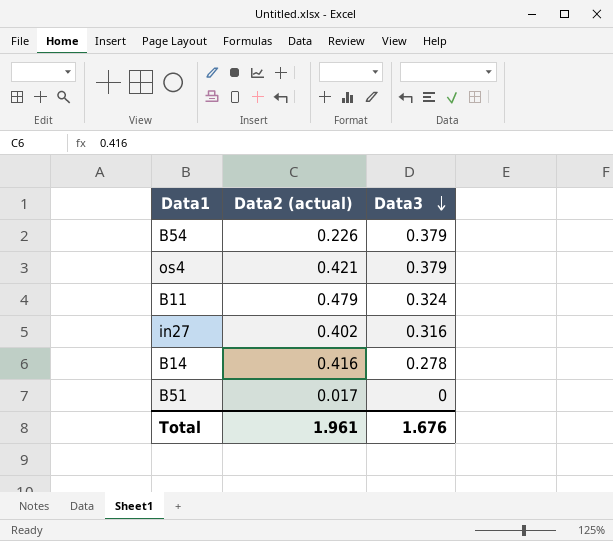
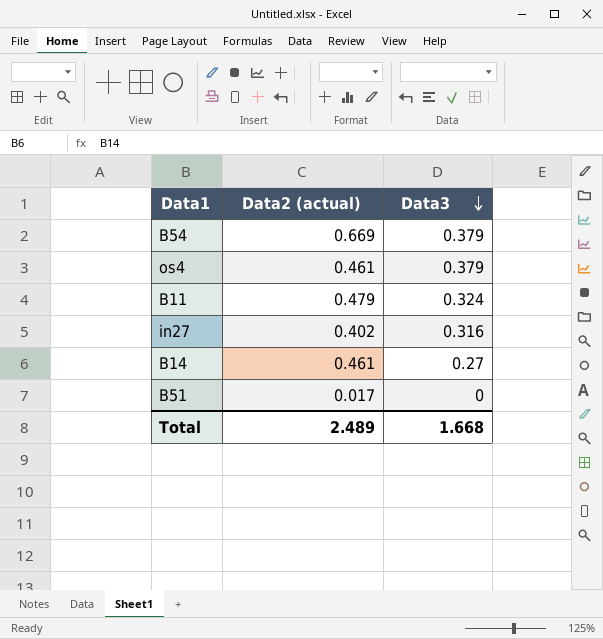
B54 | Data2 (actual): 0.226 -> 0.669
os4 | Data2 (actual): 0.421 -> 0.461
B14 | Data2 (actual): 0.416 -> 0.461
B14 | Data3: 0.278 -> 0.27
Total | Data2 (actual): 1.961 -> 2.489
Total | Data3: 1.676 -> 1.668

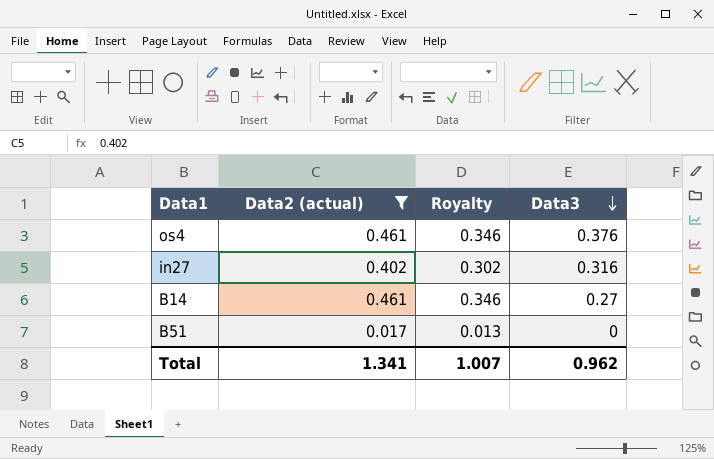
filter: none -> Data2 (actual) <= 0.461
column Royalty | formula: none -> [Data2 (actual)] * 0.75
os4 | Data3: 0.379 -> 0.376
Total | Data2 (actual): 2.489 -> 1.341
Total | Data3: 1.668 -> 0.962

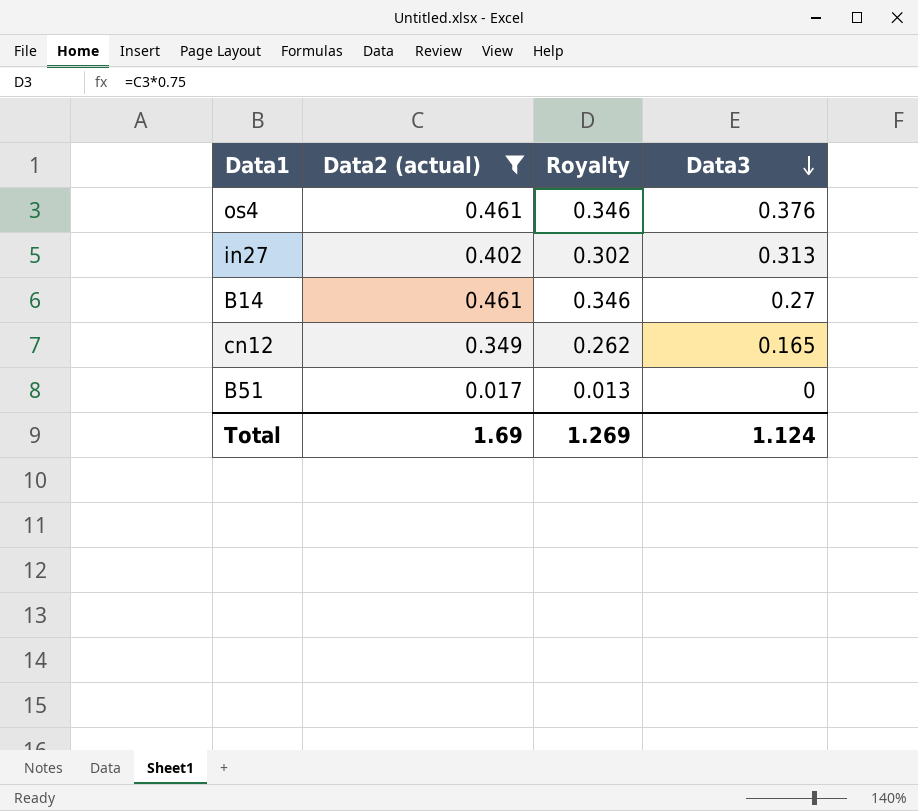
in27 | Data3: 0.316 -> 0.313
row cn12: none -> 0.349 | 0.262 | 0.165
Total | Data2 (actual): 1.341 -> 1.69
Total | Royalty: 1.007 -> 1.269
Total | Data3: 0.962 -> 1.124

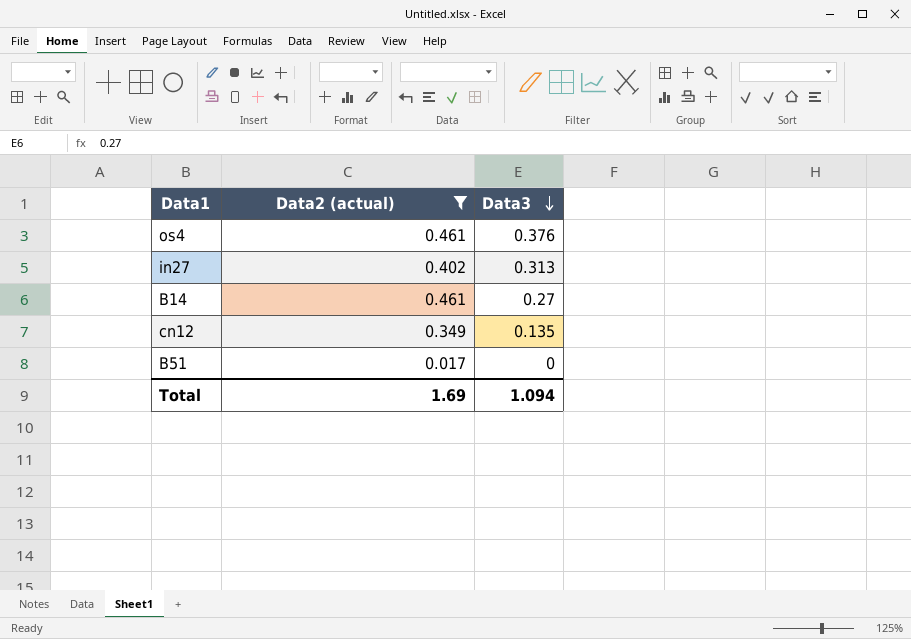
column Royalty | formula: [Data2 (actual)] * 0.75 -> none
cn12 | Data3: 0.165 -> 0.135
Total | Data3: 1.124 -> 1.094

